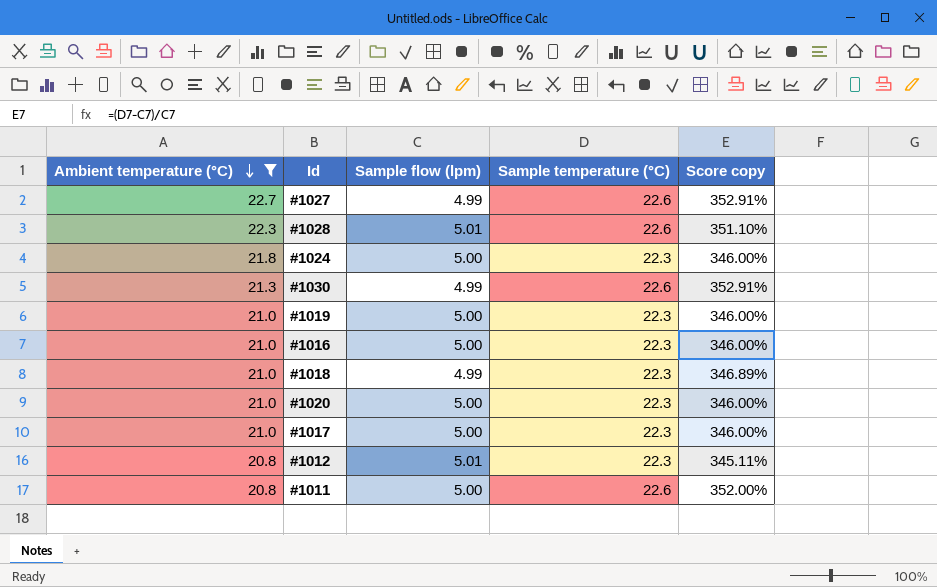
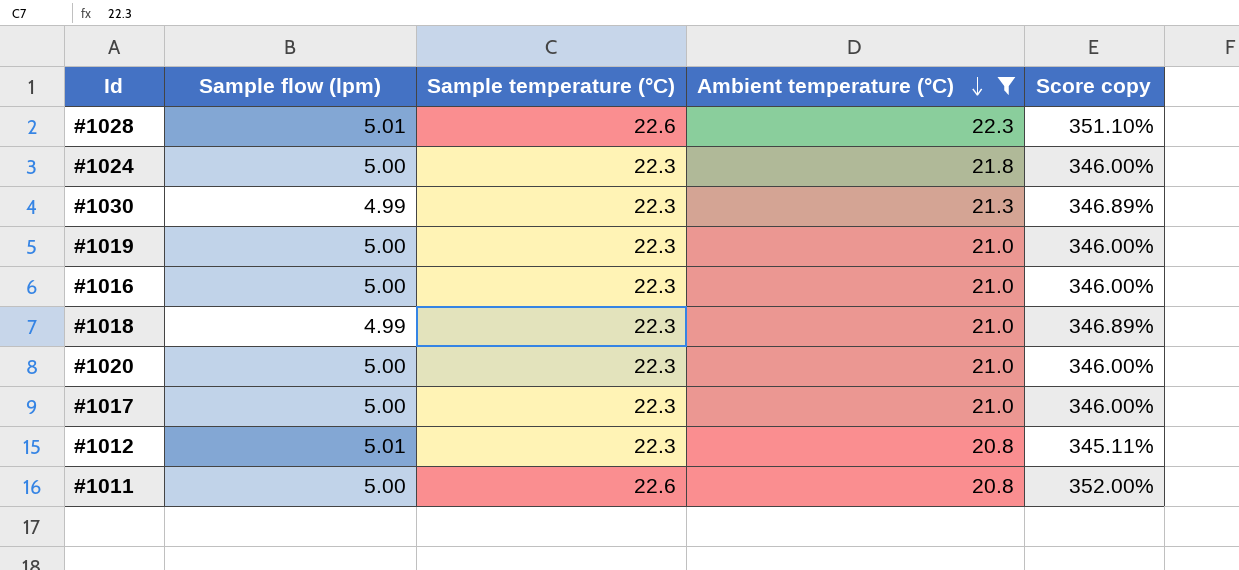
column Ambient temperature (°C) | position: 1 -> 4
row #1027: 22.7 | 4.99 | 22.6 | 352.91% -> none
#1030 | Sample temperature (°C): 22.6 -> 22.3
#1030 | Score copy: 352.91% -> 346.89%

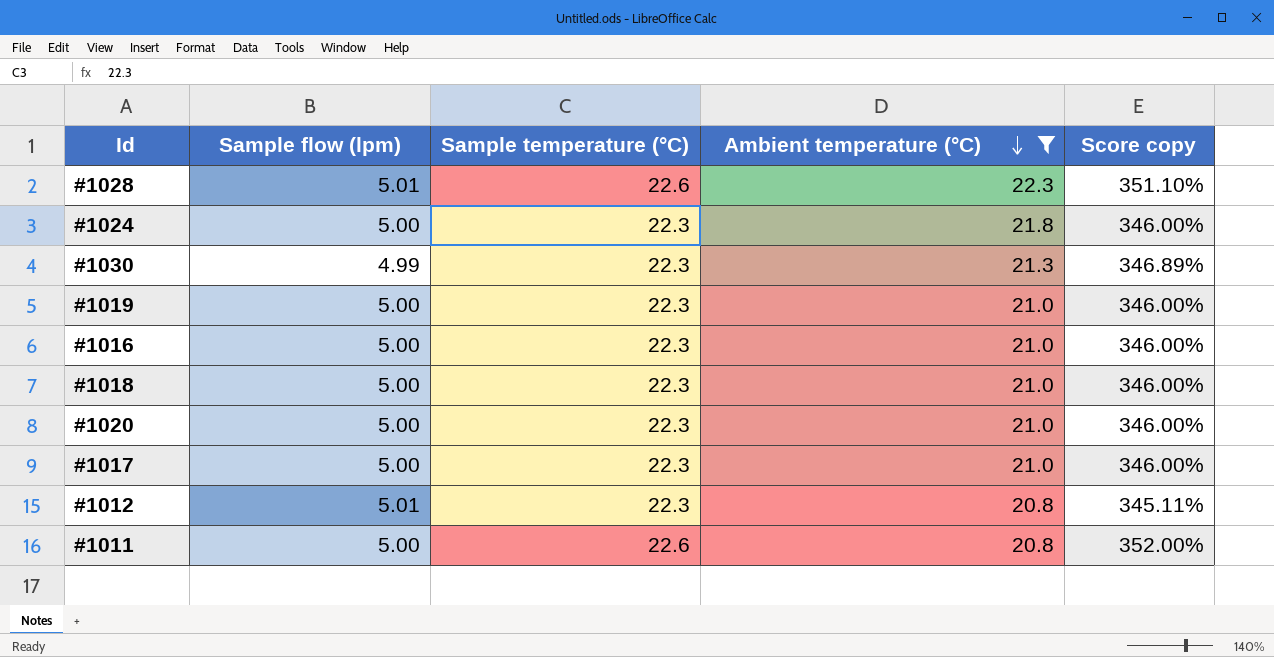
#1018 | Sample flow (lpm): 4.99 -> 5.00
#1018 | Score copy: 346.89% -> 346.00%

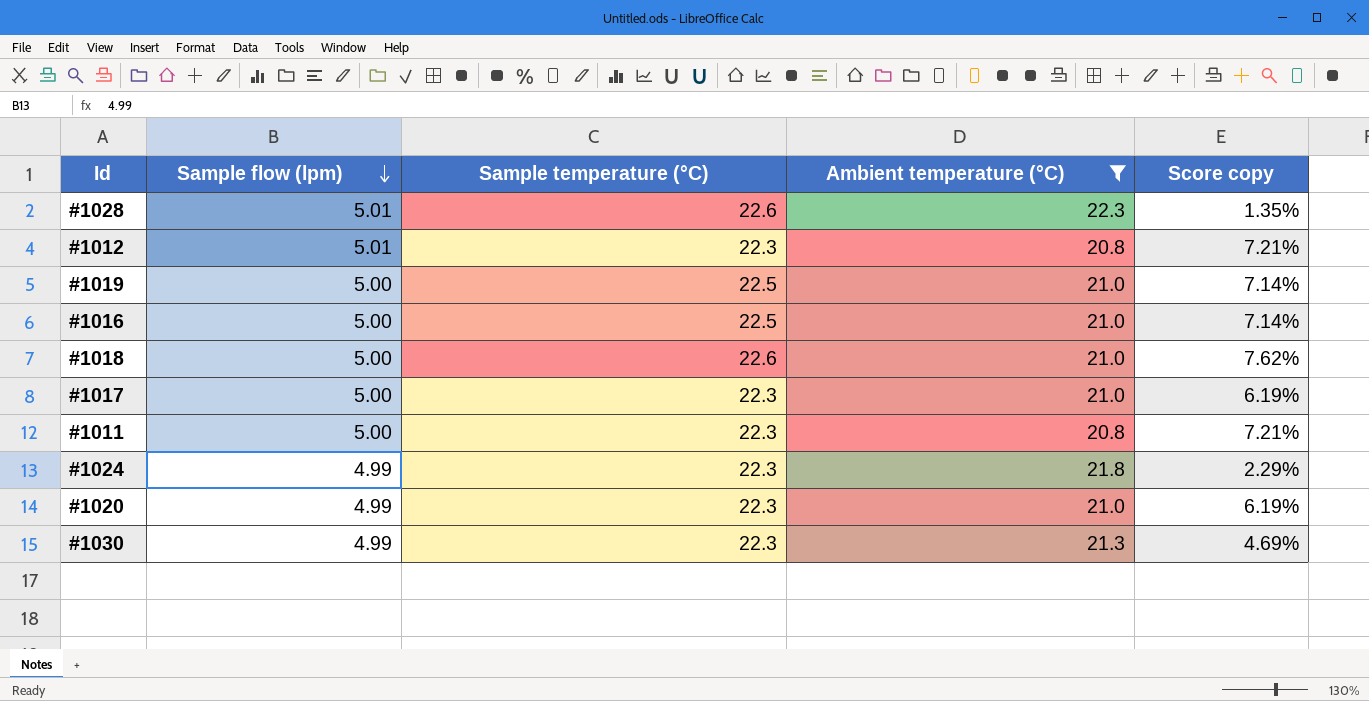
row order: Ambient temperature (°C) descending -> Sample flow (lpm) descending
column Score copy | formula: ([Sample temperature (°C)] - [Sample flow (lpm)]) / [Sample flow (lpm)] -> ([Sample temperature (°C)] - [Ambient temperature (°C)]) / [Ambient temperature (°C)]
#1019 | Sample temperature (°C): 22.3 -> 22.5
#1016 | Sample temperature (°C): 22.3 -> 22.5
#1018 | Sample temperature (°C): 22.3 -> 22.6
#1011 | Sample temperature (°C): 22.6 -> 22.3
#1024 | Sample flow (lpm): 5.00 -> 4.99
#1020 | Sample flow (lpm): 5.00 -> 4.99

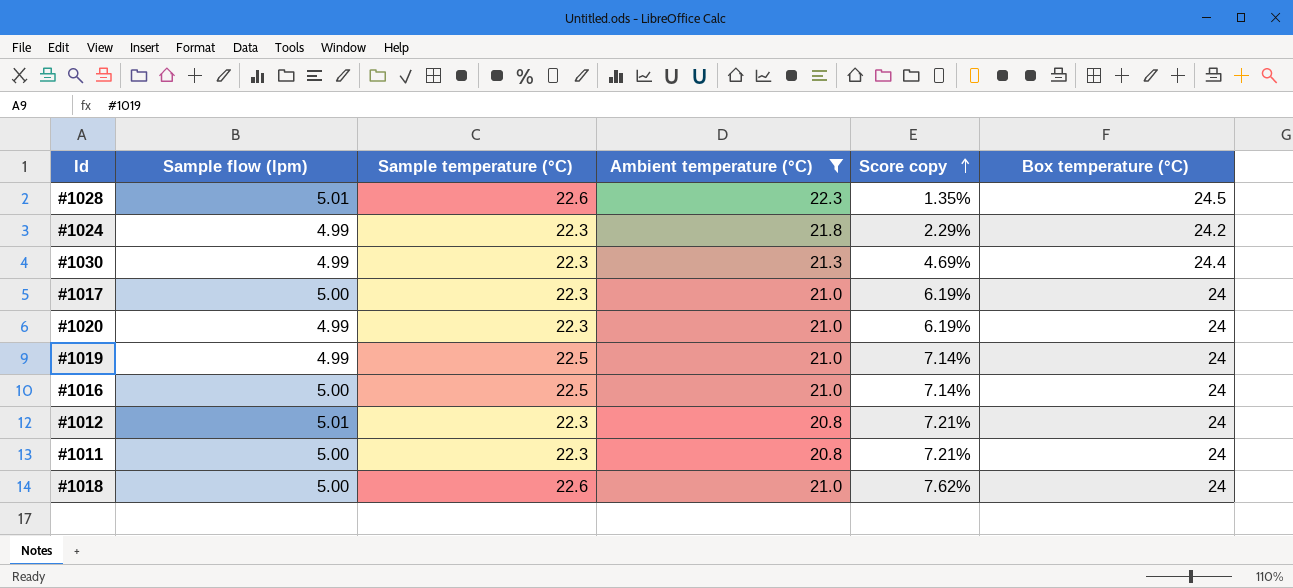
row order: Sample flow (lpm) descending -> Score copy ascending
column Box temperature (°C) | position: none -> 6
#1019 | Sample flow (lpm): 5.00 -> 4.99

